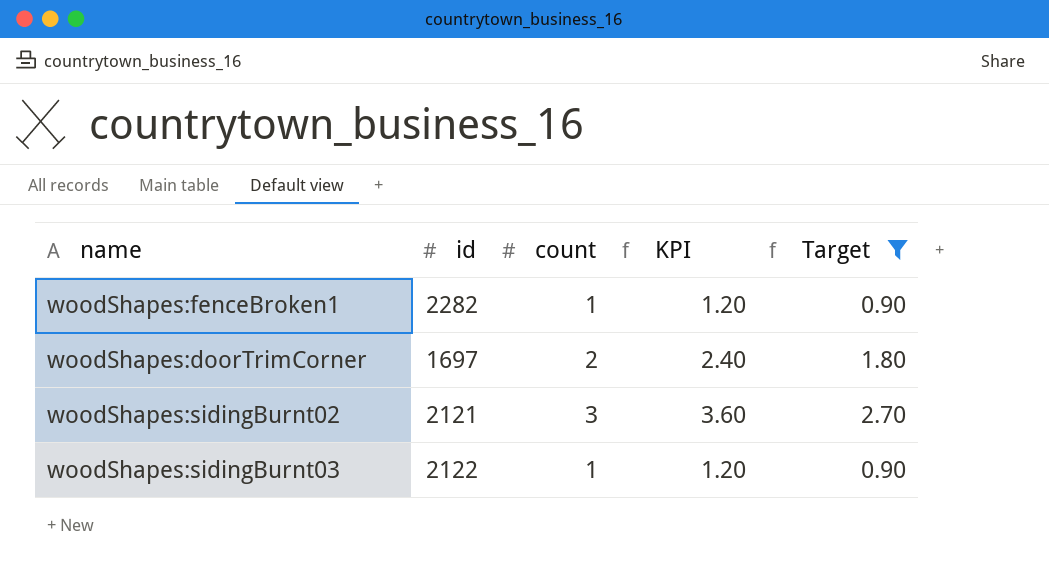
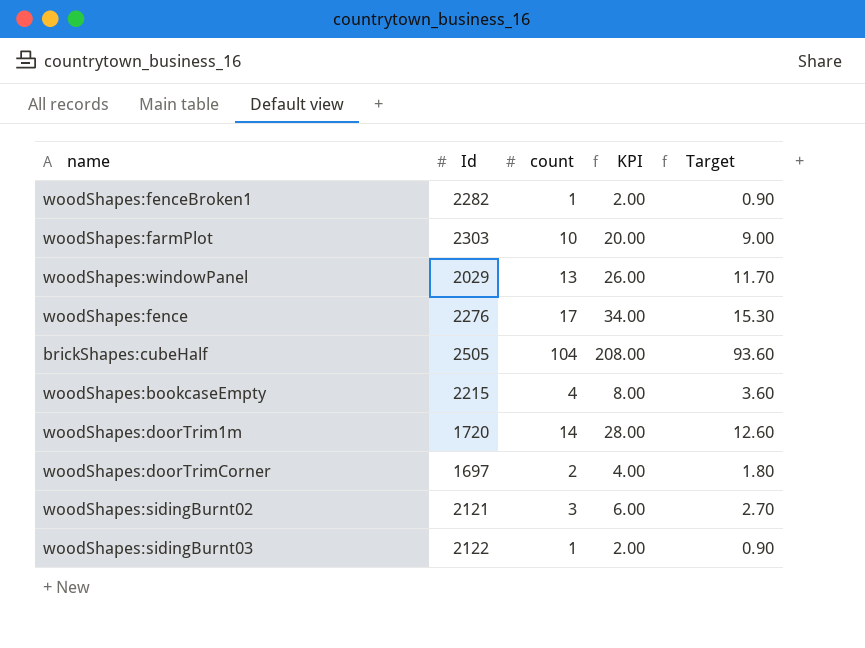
filter: Target <= 2.70 -> none
column name: id -> Id
column KPI | formula: [count] * 1.2 -> [count] * 2

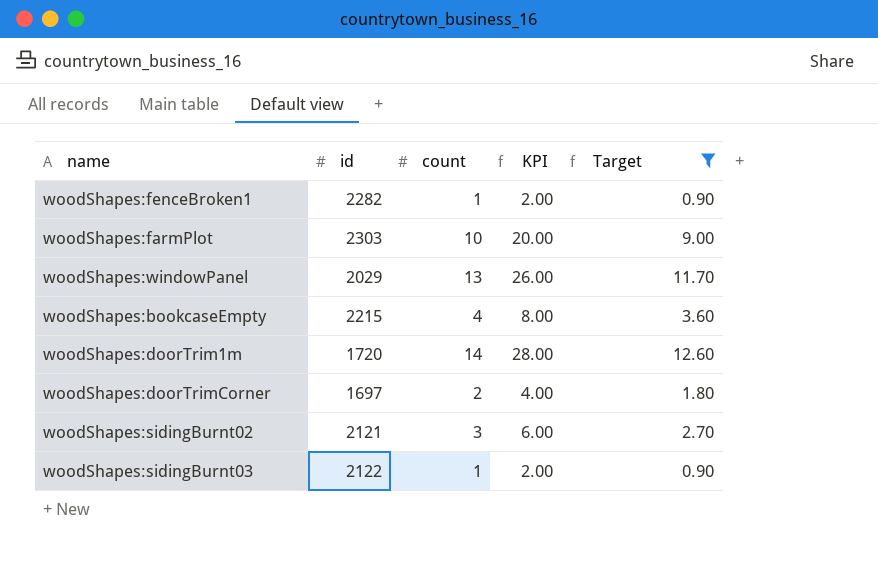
filter: none -> Target <= 12.60
column name: Id -> id

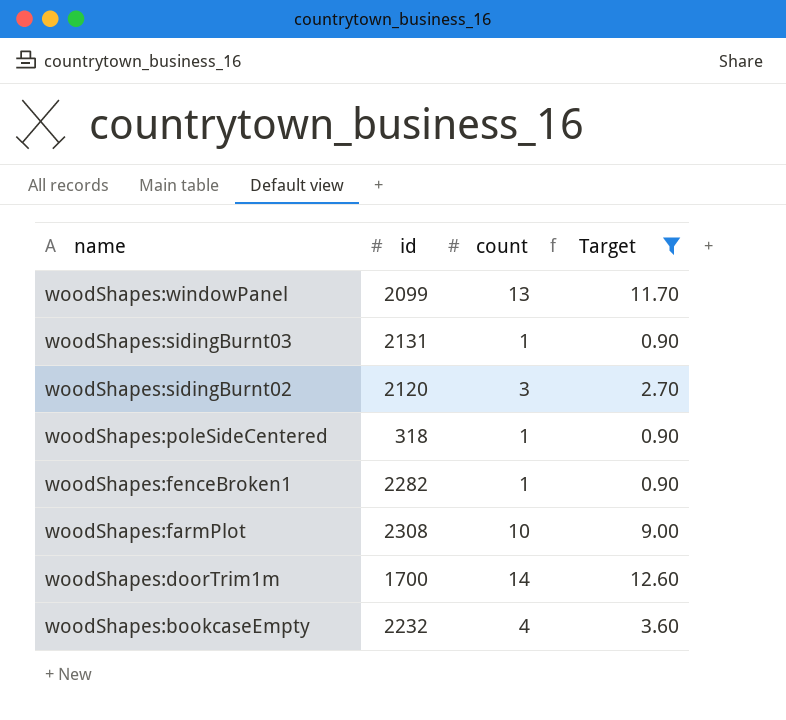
row order: none -> name descending
column KPI | formula: [count] * 2 -> none
row woodShapes:doorTrimCorner: 1697 | 2 | 4.00 | 1.80 -> none
woodShapes:windowPanel | id: 2029 -> 2099
woodShapes:sidingBurnt03 | id: 2122 -> 2131
woodShapes:sidingBurnt02 | id: 2121 -> 2120
row woodShapes:poleSideCentered: none -> 318 | 1 | 0.90
woodShapes:farmPlot | id: 2303 -> 2308
woodShapes:doorTrim1m | id: 1720 -> 1700
woodShapes:bookcaseEmpty | id: 2215 -> 2232

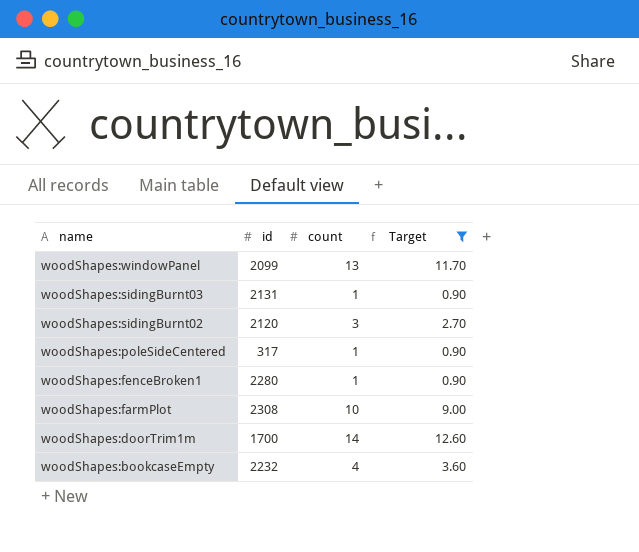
woodShapes:poleSideCentered | id: 318 -> 317
woodShapes:fenceBroken1 | id: 2282 -> 2280

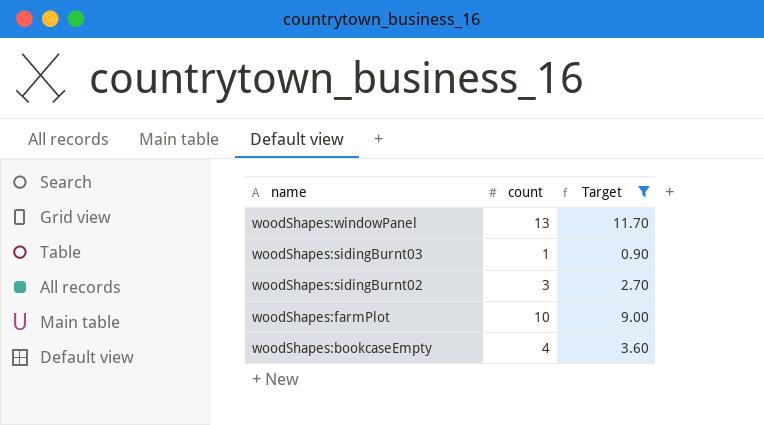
column id | position: 2 -> none
row woodShapes:poleSideCentered: 317 | 1 | 0.90 -> none
row woodShapes:fenceBroken1: 2280 | 1 | 0.90 -> none
row woodShapes:doorTrim1m: 1700 | 14 | 12.60 -> none

